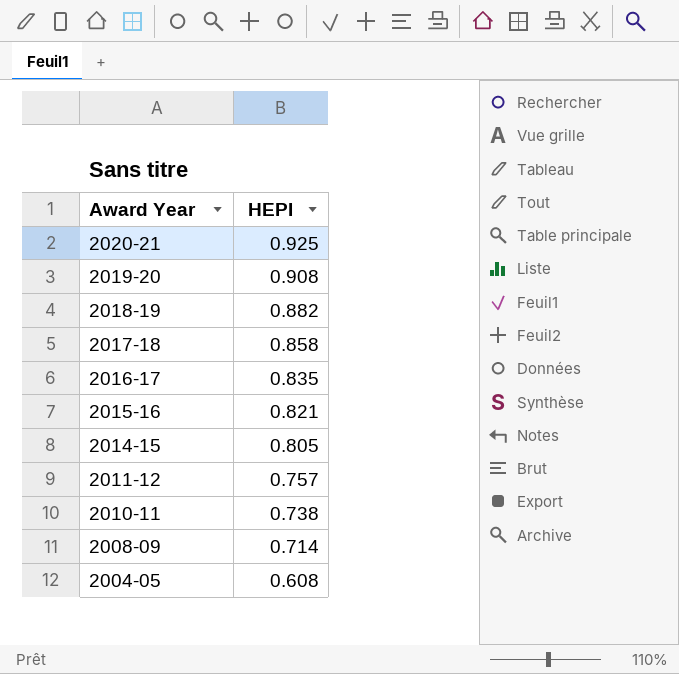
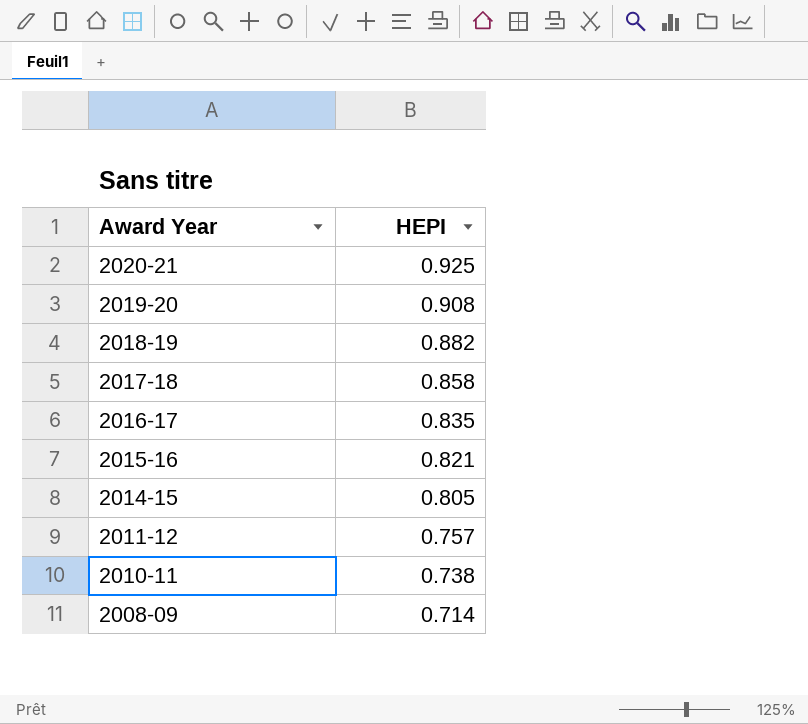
row 2004-05: 0.608 -> none

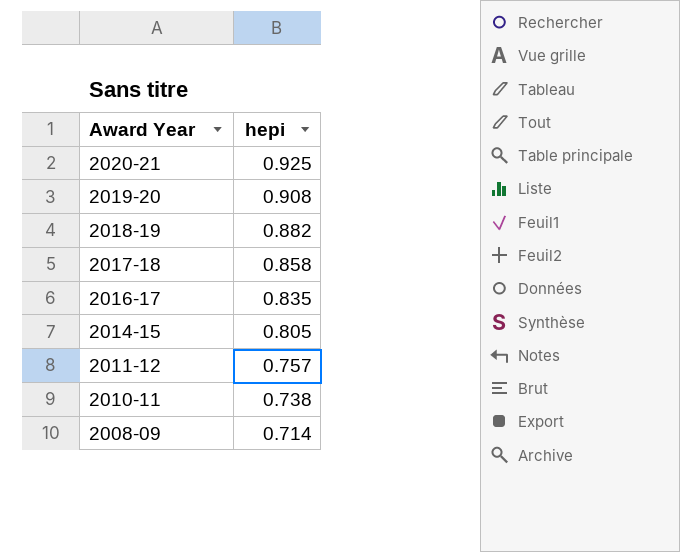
column name: HEPI -> hepi
row 2015-16: 0.821 -> none

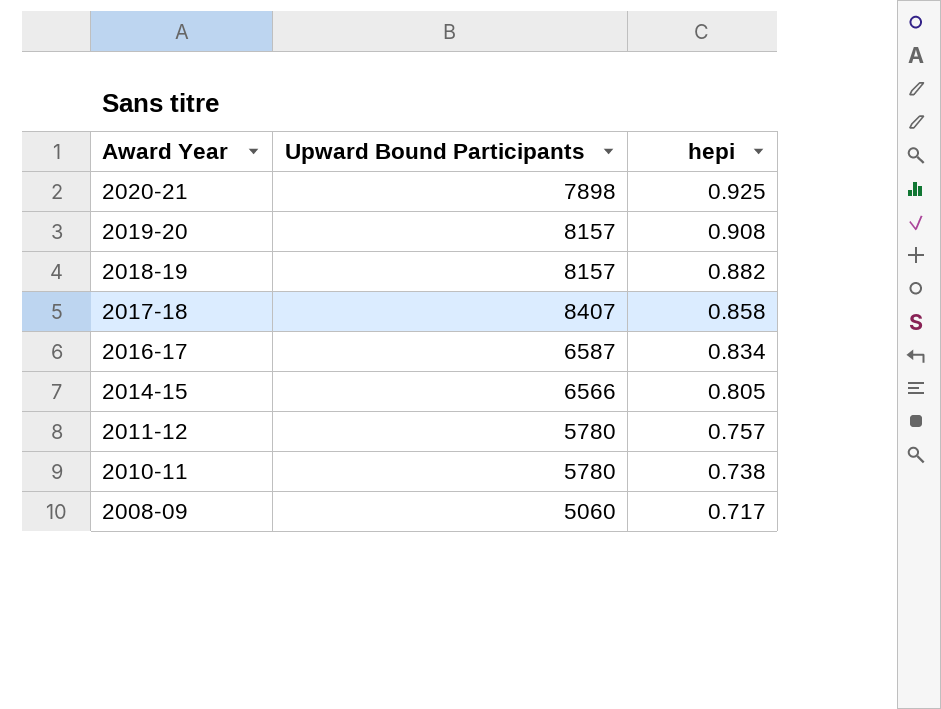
column Upward Bound Participants | position: none -> 2
2016-17 | hepi: 0.835 -> 0.834
2008-09 | hepi: 0.714 -> 0.717

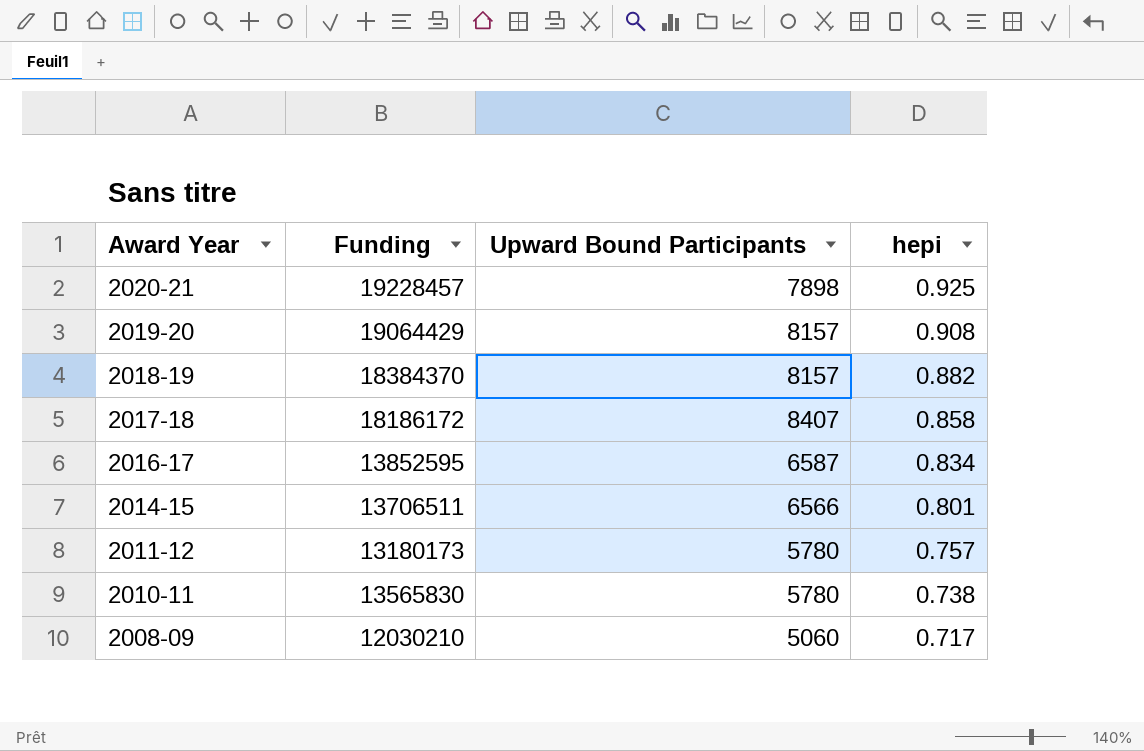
column Funding | position: none -> 2
2014-15 | hepi: 0.805 -> 0.801

